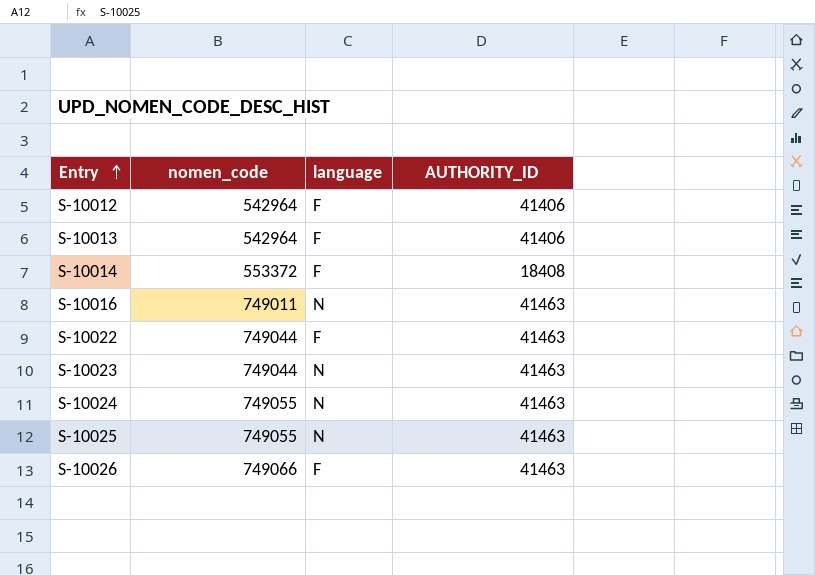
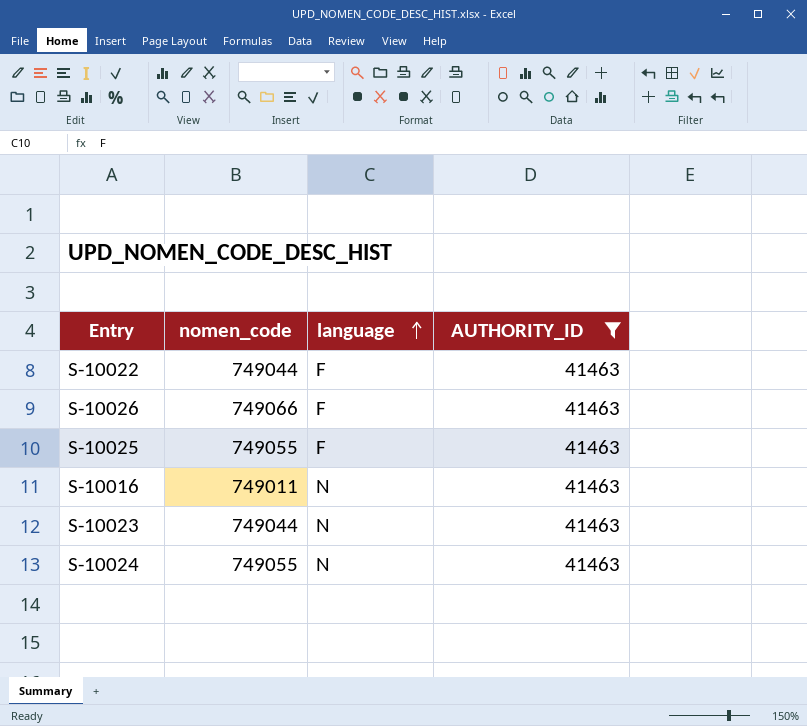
filter: none -> AUTHORITY_ID = 41463
row order: Entry ascending -> language ascending
S-10025 | language: N -> F

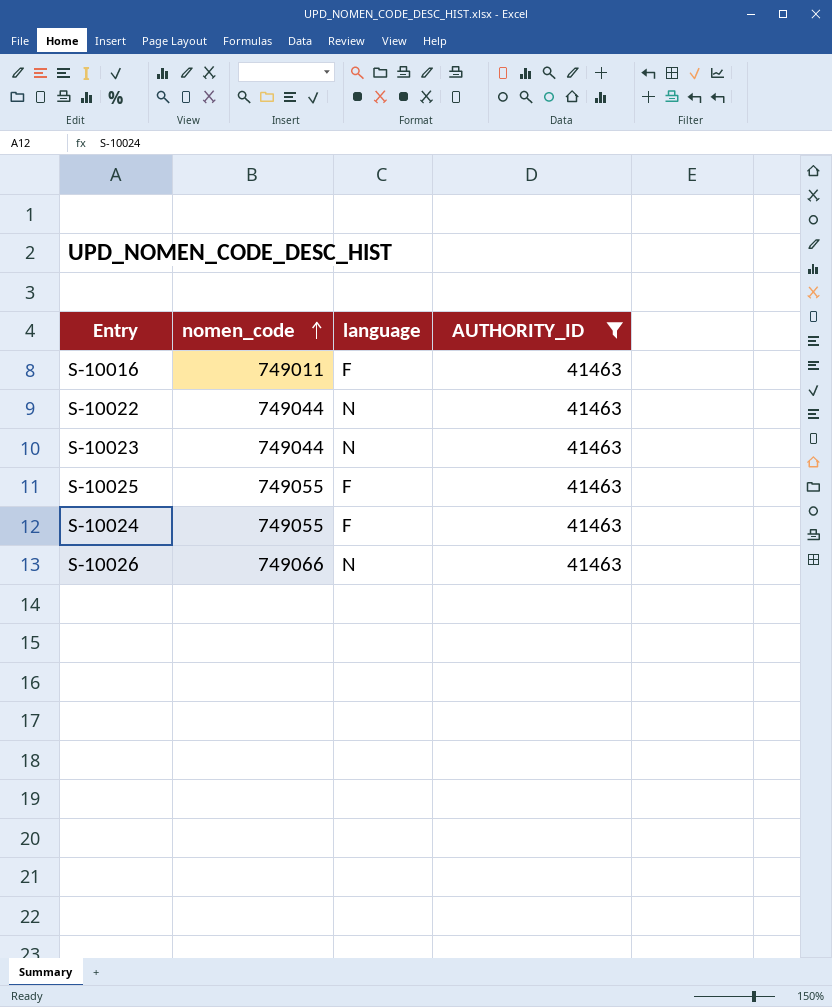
row order: language ascending -> nomen_code ascending
S-10016 | language: N -> F
S-10022 | language: F -> N
S-10024 | language: N -> F
S-10026 | language: F -> N

